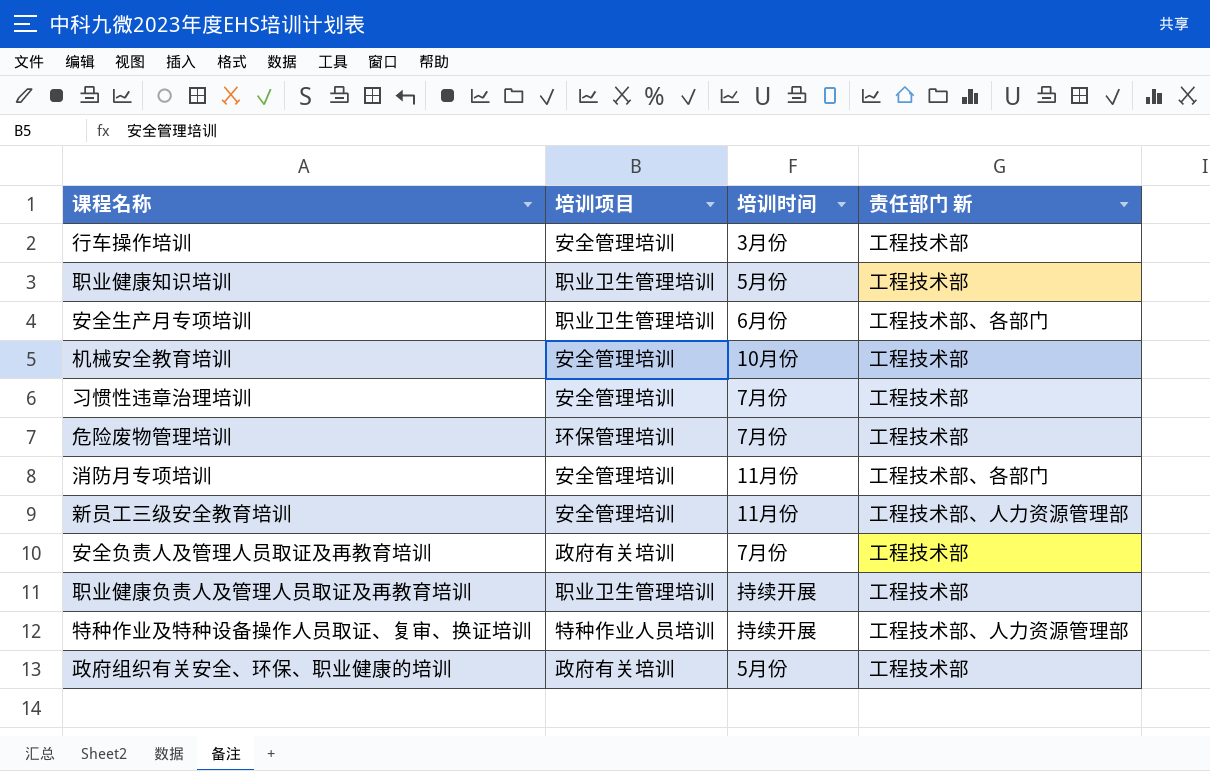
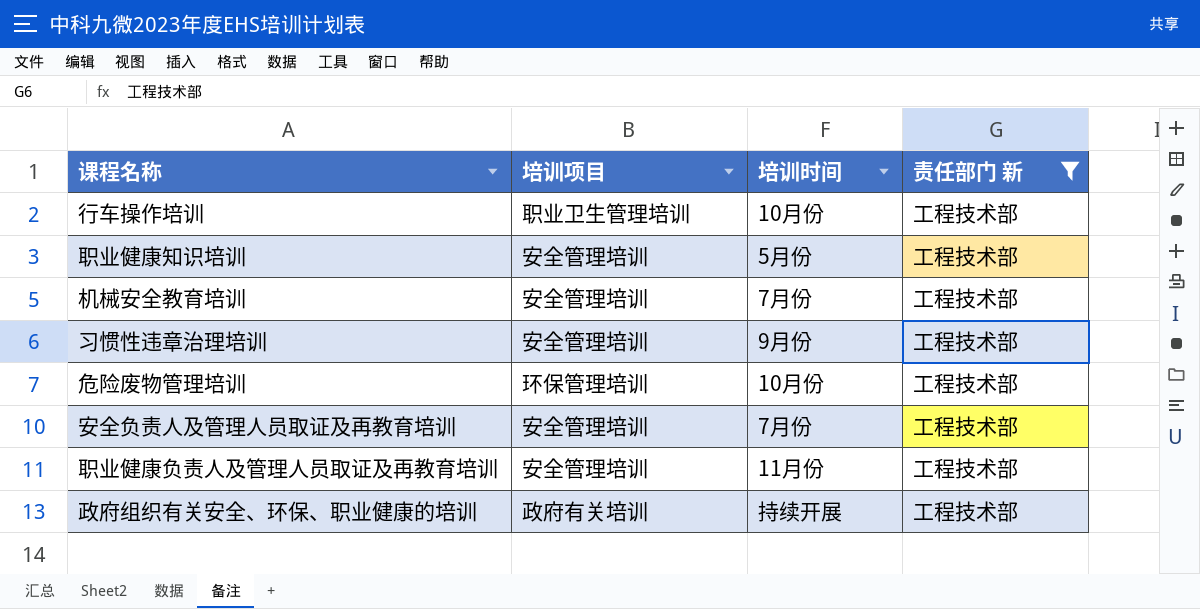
filter: none -> 责任部门 新 = 工程技术部
行车操作培训 | 培训项目: 安全管理培训 -> 职业卫生管理培训
行车操作培训 | 培训时间: 3月份 -> 10月份
职业健康知识培训 | 培训项目: 职业卫生管理培训 -> 安全管理培训
机械安全教育培训 | 培训时间: 10月份 -> 7月份
习惯性违章治理培训 | 培训时间: 7月份 -> 9月份
危险废物管理培训 | 培训时间: 7月份 -> 10月份
安全负责人及管理人员取证及再教育培训 | 培训项目: 政府有关培训 -> 安全管理培训
职业健康负责人及管理人员取证及再教育培训 | 培训项目: 职业卫生管理培训 -> 安全管理培训
职业健康负责人及管理人员取证及再教育培训 | 培训时间: 持续开展 -> 11月份
政府组织有关安全、环保、职业健康的培训 | 培训时间: 5月份 -> 持续开展

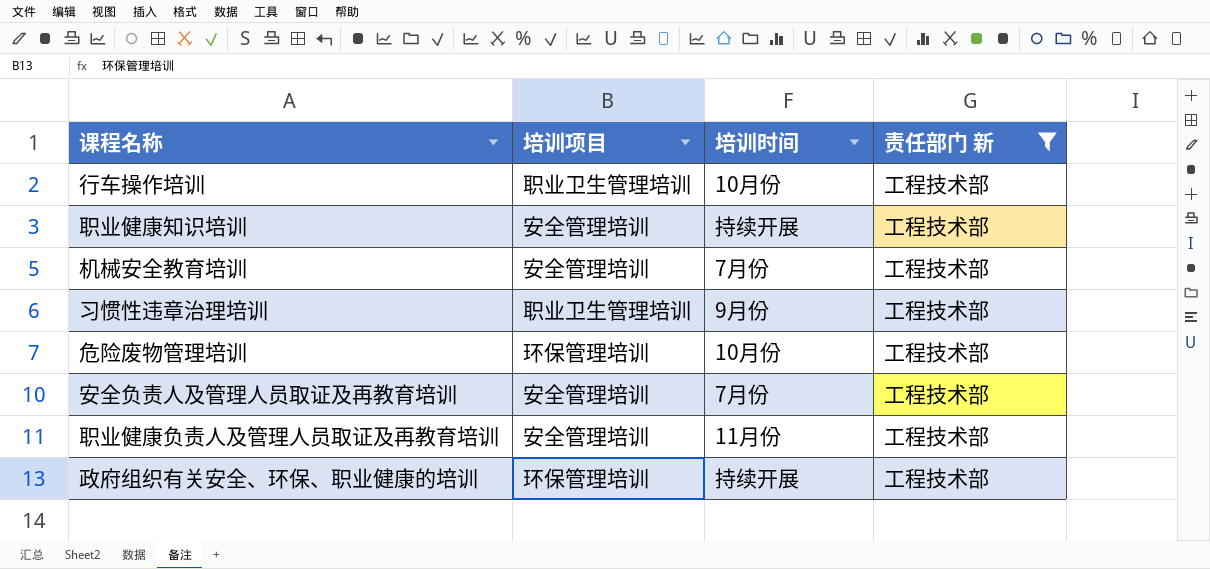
职业健康知识培训 | 培训时间: 5月份 -> 持续开展
习惯性违章治理培训 | 培训项目: 安全管理培训 -> 职业卫生管理培训
政府组织有关安全、环保、职业健康的培训 | 培训项目: 政府有关培训 -> 环保管理培训

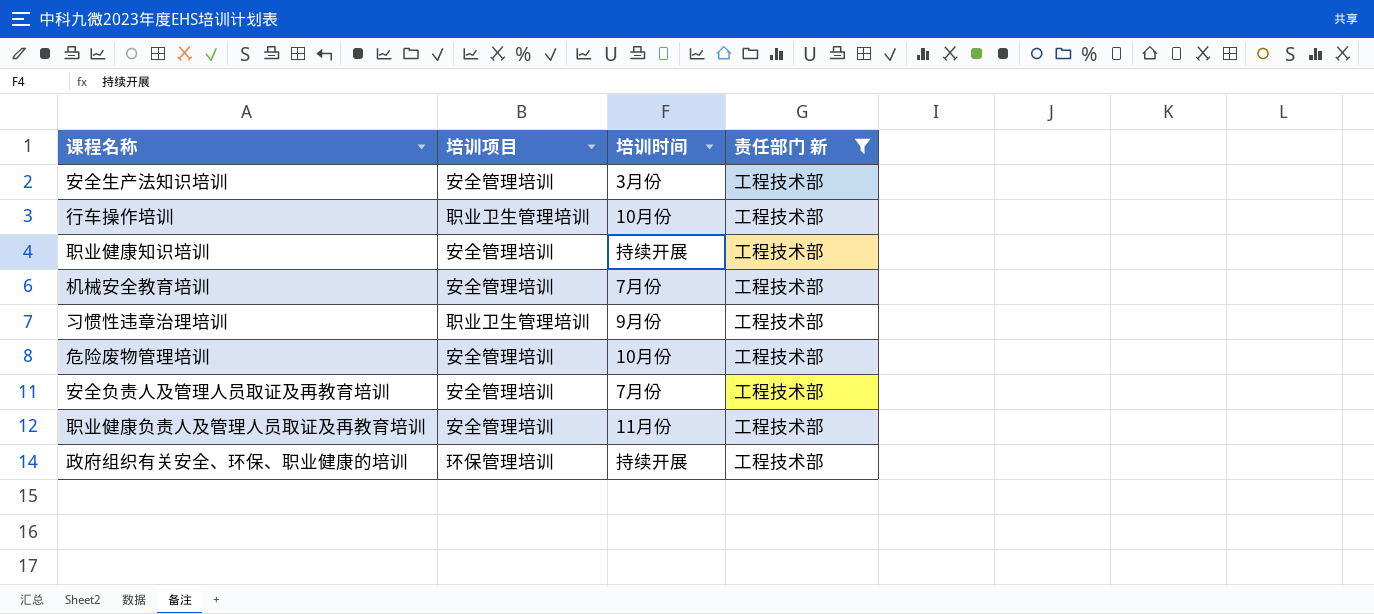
row 安全生产法知识培训: none -> 安全管理培训 | 3月份 | 工程技术部
危险废物管理培训 | 培训项目: 环保管理培训 -> 安全管理培训

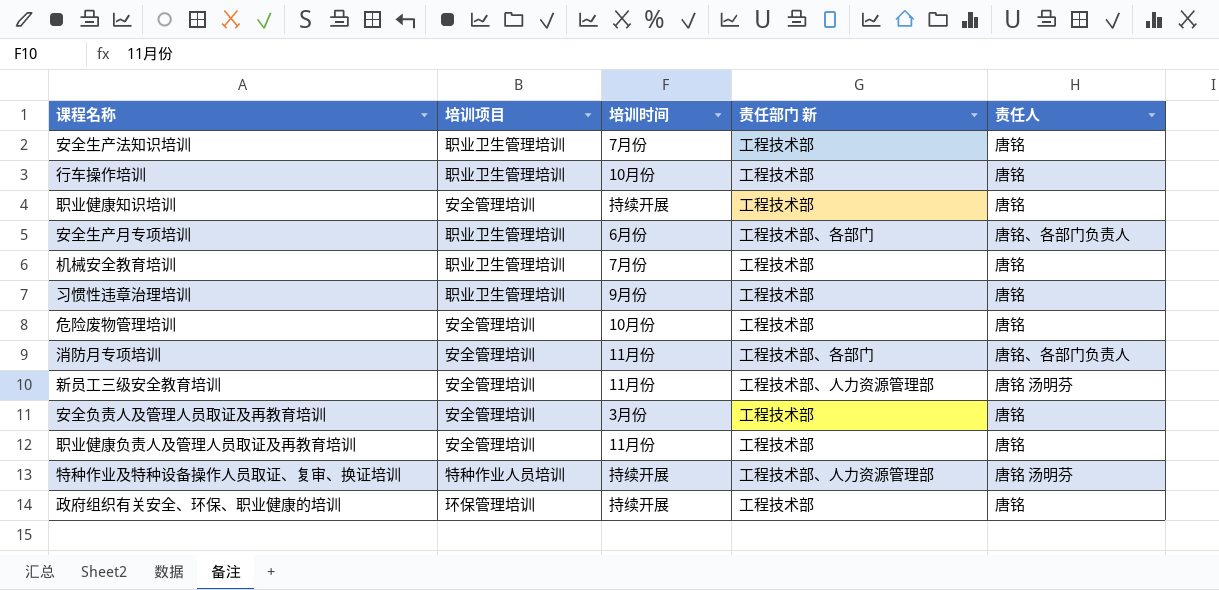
filter: 责任部门 新 = 工程技术部 -> none
column 责任人 | position: none -> 5
安全生产法知识培训 | 培训项目: 安全管理培训 -> 职业卫生管理培训
安全生产法知识培训 | 培训时间: 3月份 -> 7月份
机械安全教育培训 | 培训项目: 安全管理培训 -> 职业卫生管理培训
安全负责人及管理人员取证及再教育培训 | 培训时间: 7月份 -> 3月份

